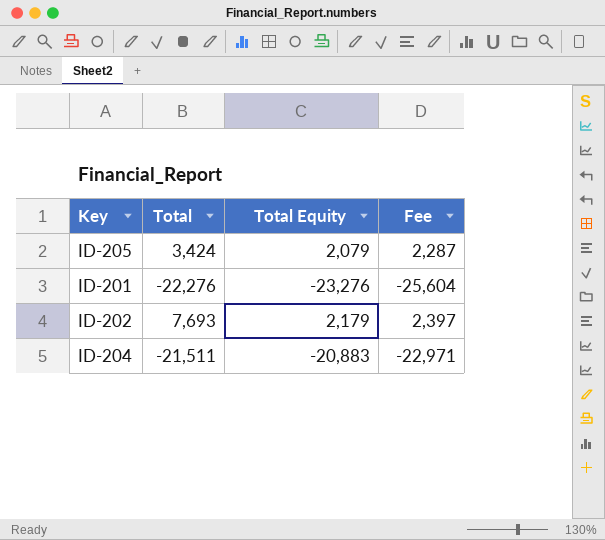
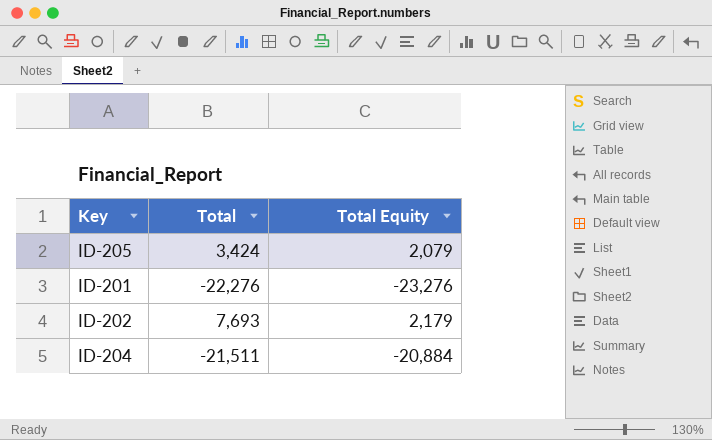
column Fee | formula: [Total Equity] * 1.1 -> none
ID-204 | Total Equity: -20,883 -> -20,884

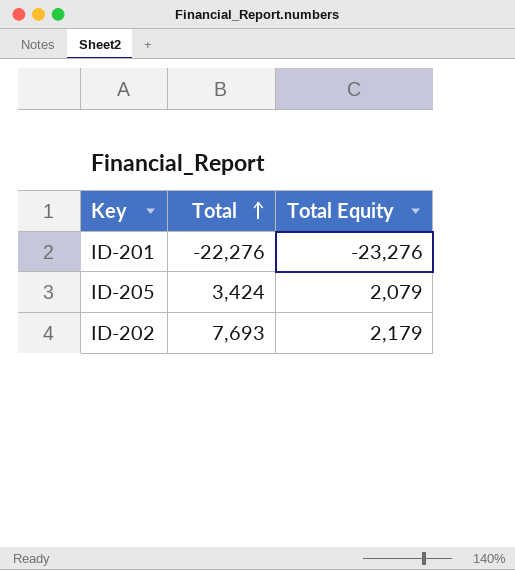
row order: none -> Total ascending
row ID-204: -21,511 | -20,884 -> none

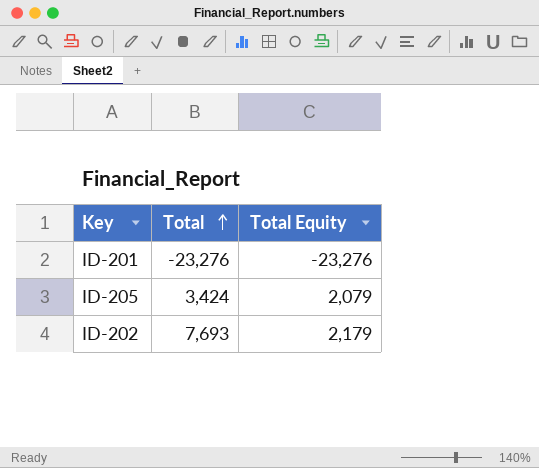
ID-201 | Total: -22,276 -> -23,276

